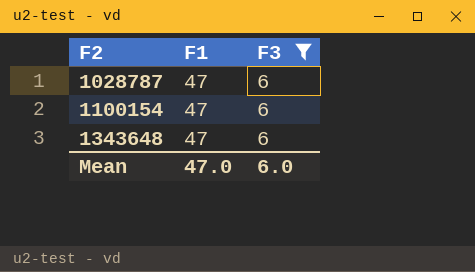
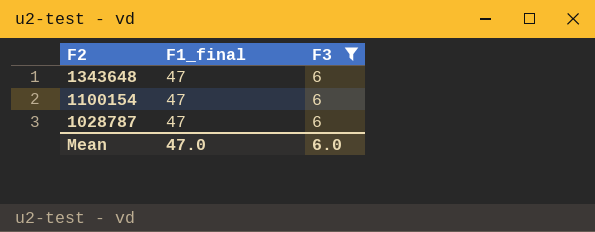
row order: F2 ascending -> F2 descending
column name: F1 -> F1_final

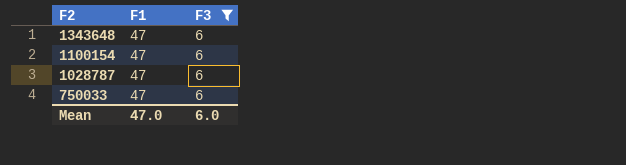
column name: F1_final -> F1
row 750033: none -> 47 | 6

